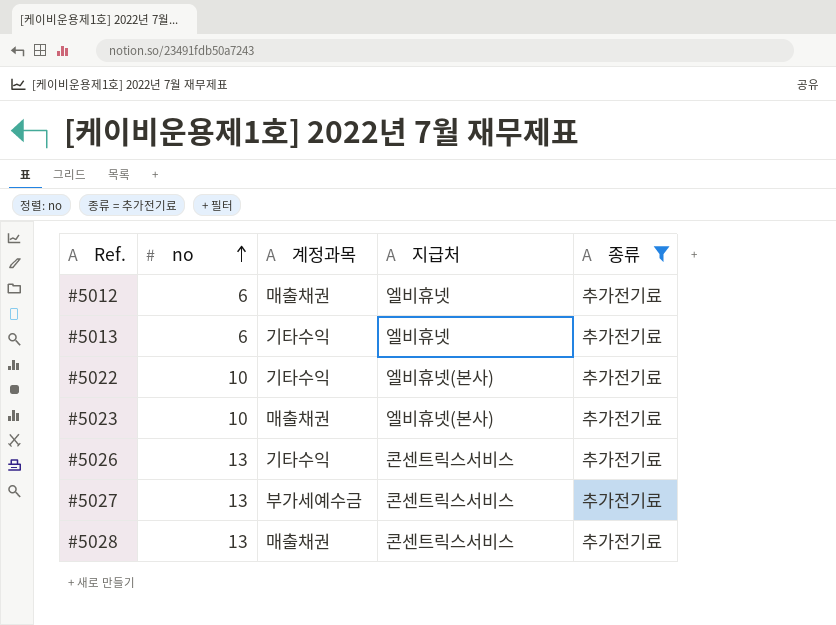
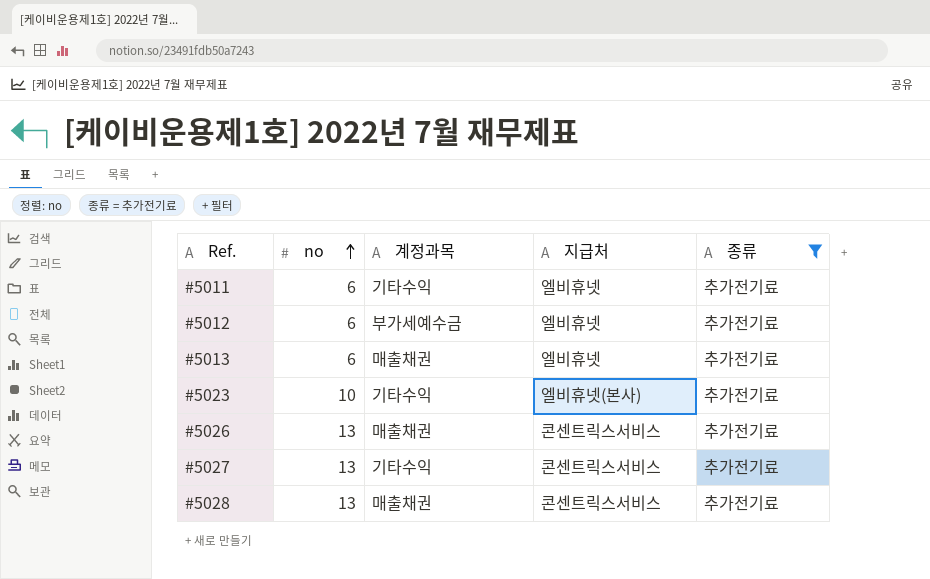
row #5022: 10 | 기타수익 | 엘비휴넷(본사) | 추가전기료 -> none
row #5011: none -> 6 | 기타수익 | 엘비휴넷 | 추가전기료
#5012 | 계정과목: 매출채권 -> 부가세예수금
#5013 | 계정과목: 기타수익 -> 매출채권
#5023 | 계정과목: 매출채권 -> 기타수익
#5026 | 계정과목: 기타수익 -> 매출채권
#5027 | 계정과목: 부가세예수금 -> 기타수익

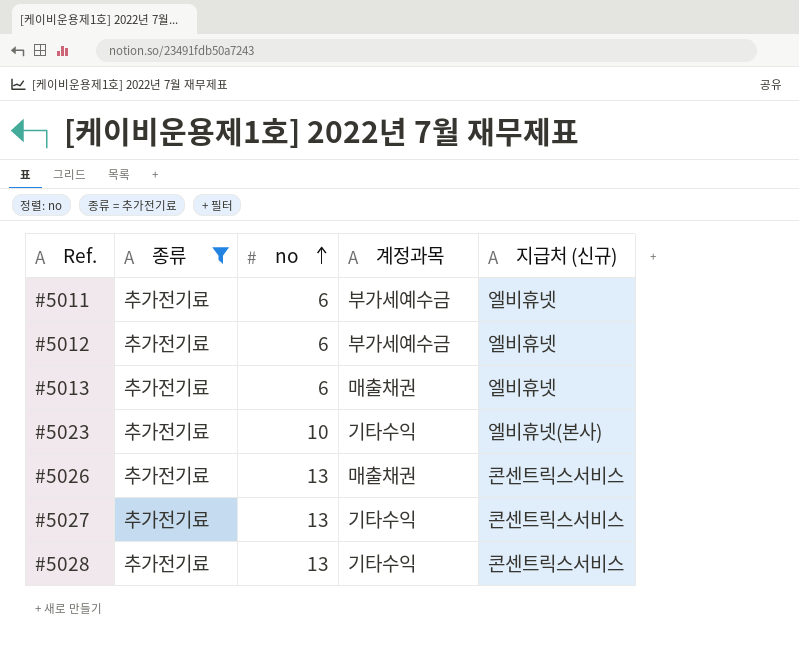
column 종류 | position: 5 -> 2
column name: 지급처 -> 지급처 (신규)
#5011 | 계정과목: 기타수익 -> 부가세예수금
#5028 | 계정과목: 매출채권 -> 기타수익

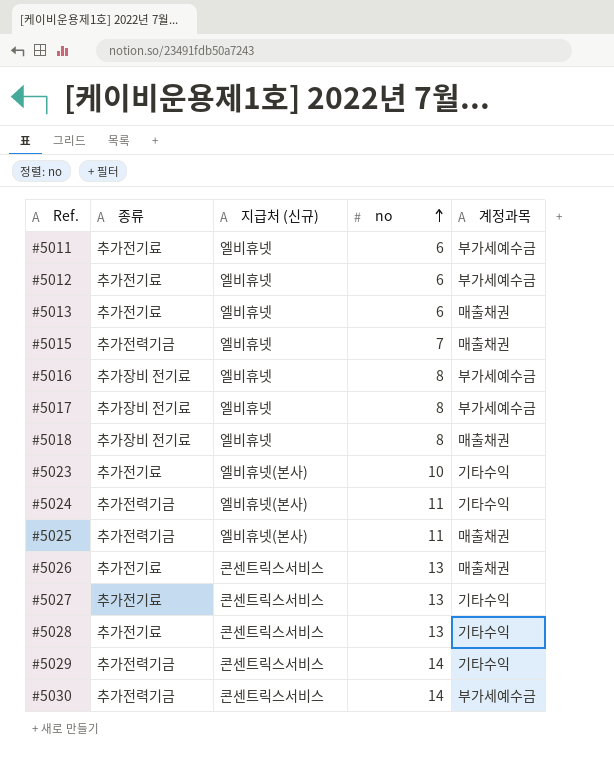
filter: 종류 = 추가전기료 -> none
column 지급처 (신규) | position: 5 -> 3

